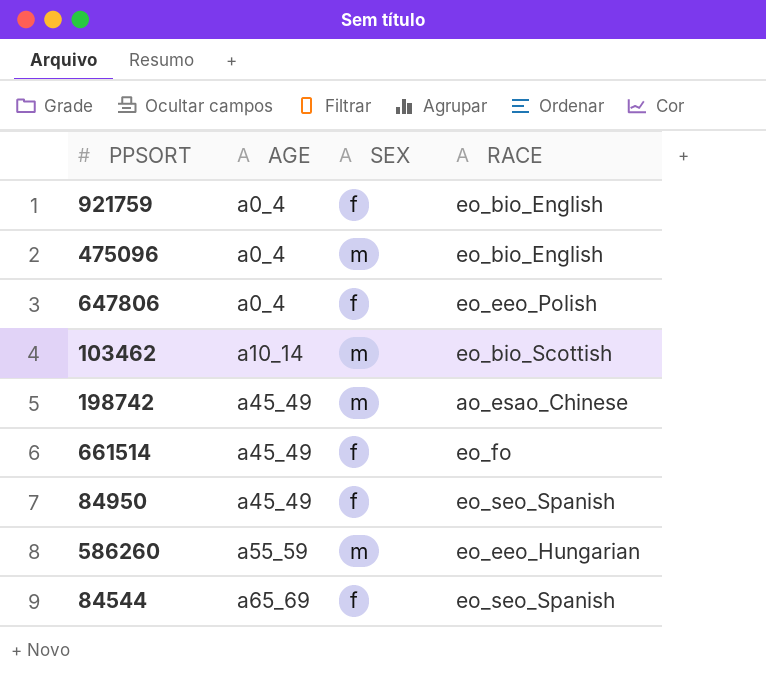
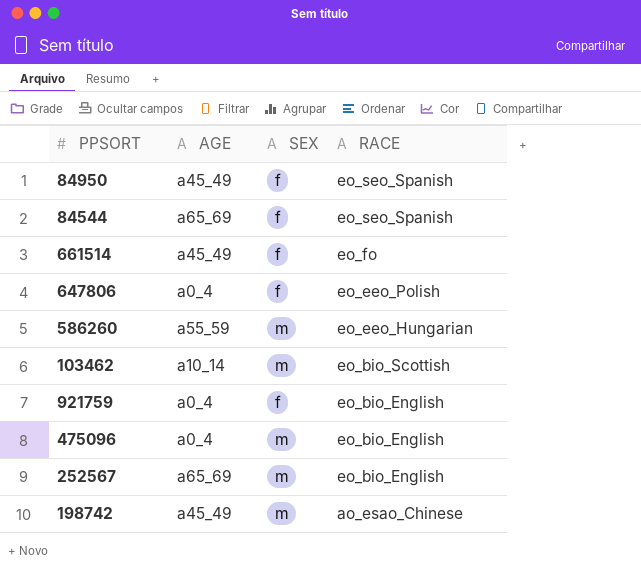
row order: AGE ascending -> RACE descending
row 252567: none -> a65_69 | m | eo_bio_English

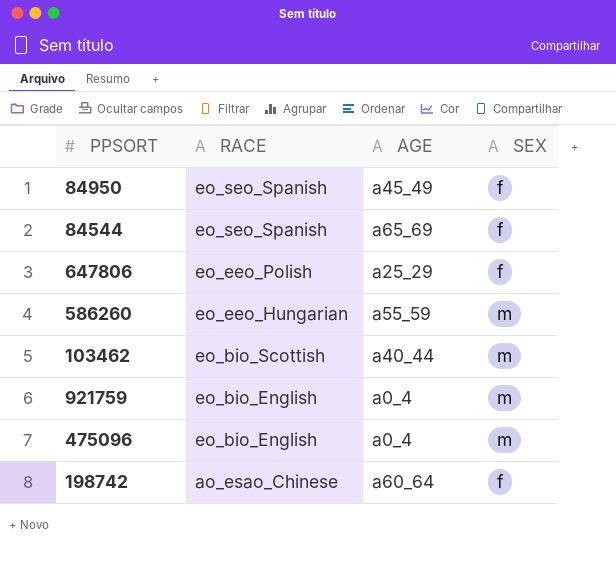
column RACE | position: 4 -> 2
row 661514: a45_49 | f | eo_fo -> none
row 252567: a65_69 | m | eo_bio_English -> none
647806 | AGE: a0_4 -> a25_29
103462 | AGE: a10_14 -> a40_44
921759 | SEX: f -> m
198742 | AGE: a45_49 -> a60_64
198742 | SEX: m -> f

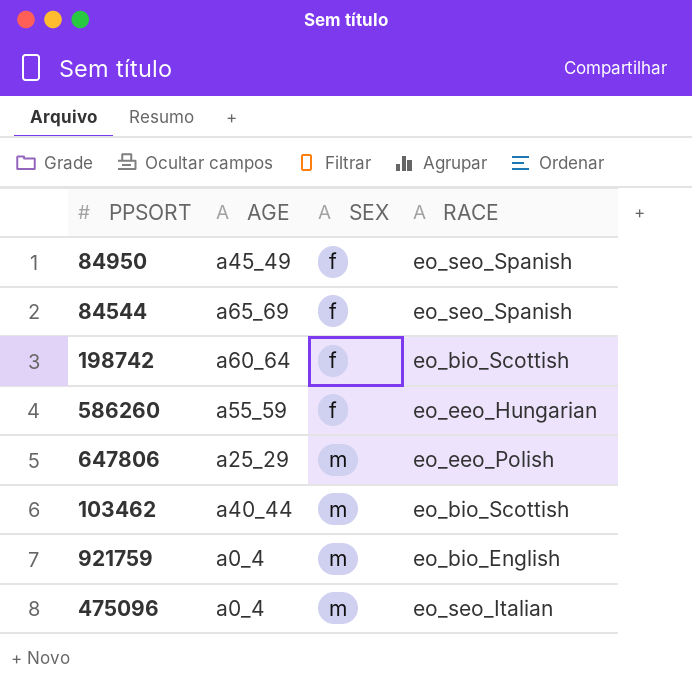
row order: RACE descending -> SEX ascending
column RACE | position: 2 -> 4
198742 | RACE: ao_esao_Chinese -> eo_bio_Scottish
586260 | SEX: m -> f
647806 | SEX: f -> m
475096 | RACE: eo_bio_English -> eo_seo_Italian

